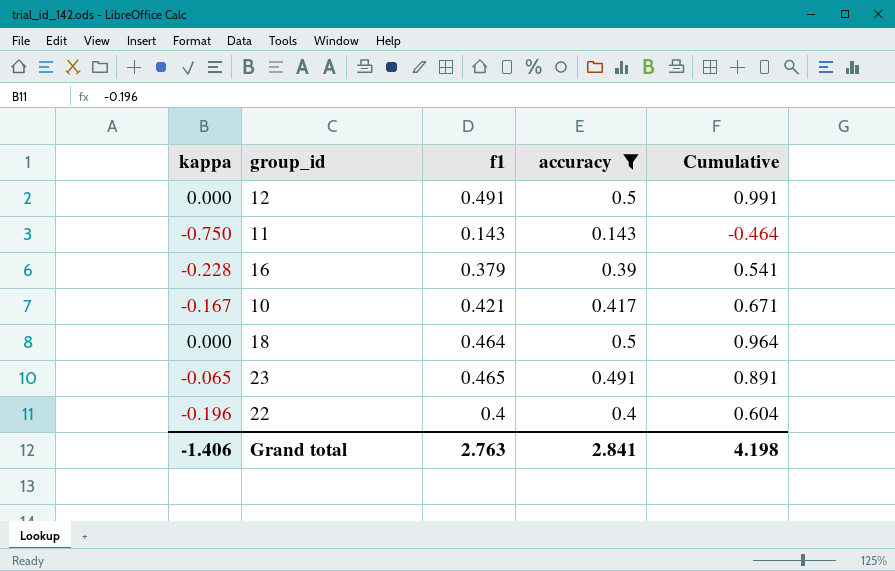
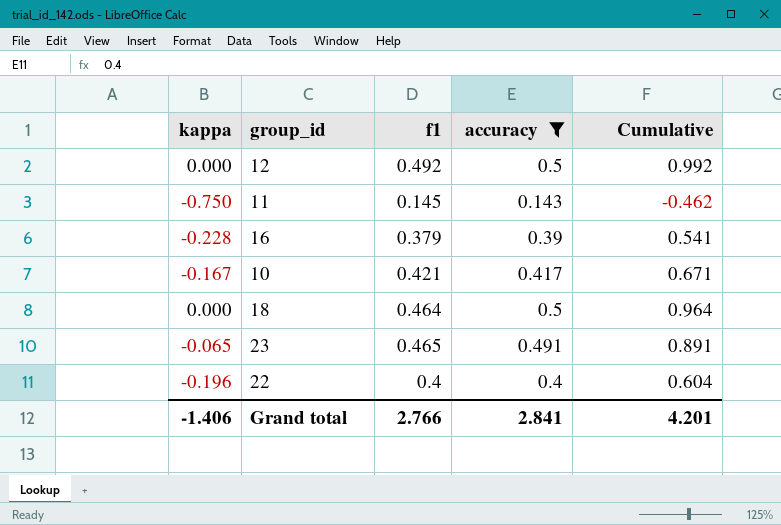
12 | f1: 0.491 -> 0.492
12 | Cumulative: 0.991 -> 0.992
11 | f1: 0.143 -> 0.145
11 | Cumulative: -0.464 -> -0.462
Grand total | f1: 2.763 -> 2.766
Grand total | Cumulative: 4.198 -> 4.201

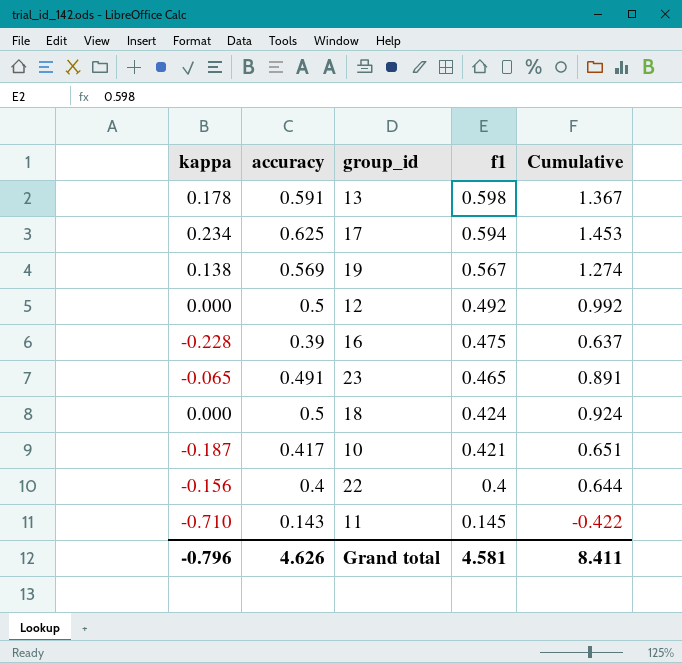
filter: accuracy <= 0.5 -> none
row order: none -> f1 descending
column accuracy | position: 4 -> 2
16 | f1: 0.379 -> 0.475
16 | Cumulative: 0.541 -> 0.637
18 | f1: 0.464 -> 0.424
18 | Cumulative: 0.964 -> 0.924
10 | kappa: -0.167 -> -0.187
10 | Cumulative: 0.671 -> 0.651
22 | kappa: -0.196 -> -0.156
22 | Cumulative: 0.604 -> 0.644
11 | kappa: -0.750 -> -0.710
11 | Cumulative: -0.462 -> -0.422
Grand total | kappa: -1.406 -> -0.796
Grand total | accuracy: 2.841 -> 4.626
Grand total | f1: 2.766 -> 4.581
Grand total | Cumulative: 4.201 -> 8.411

